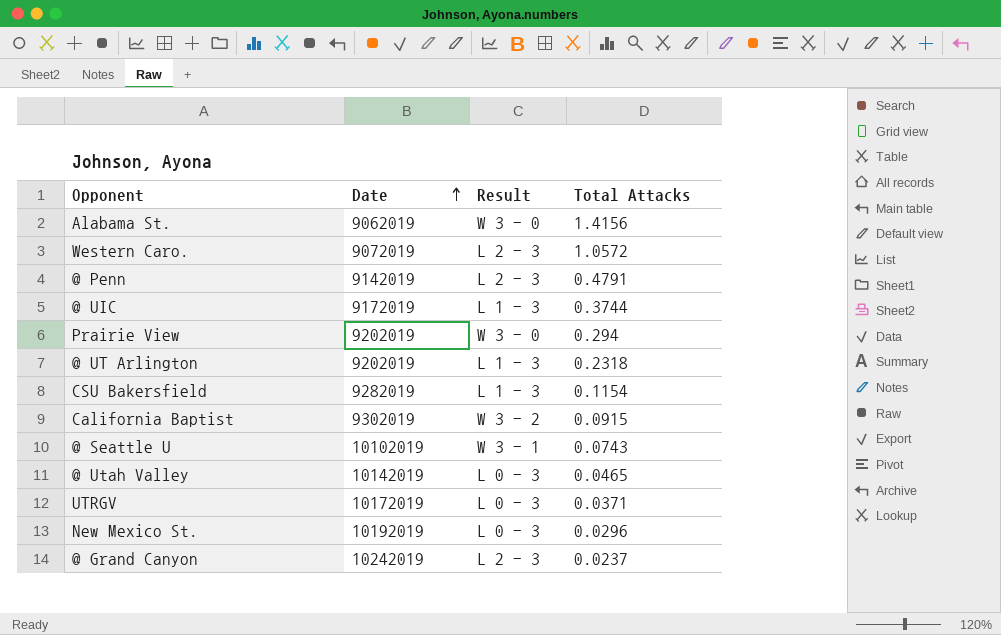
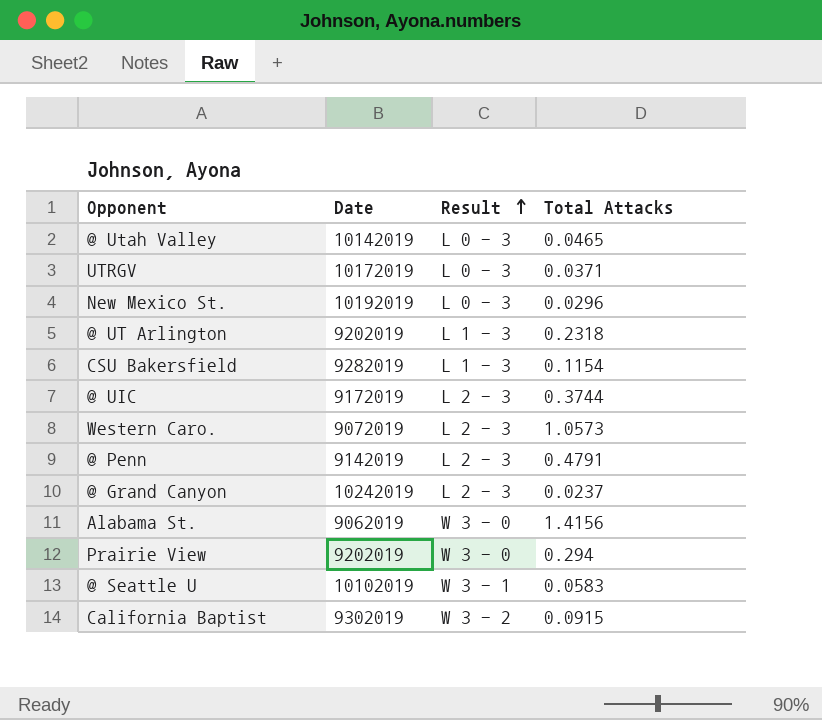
row order: Date ascending -> Result ascending
@ UIC | Result: L 1 - 3 -> L 2 - 3
Western Caro. | Total Attacks: 1.0572 -> 1.0573
@ Seattle U | Total Attacks: 0.0743 -> 0.0583

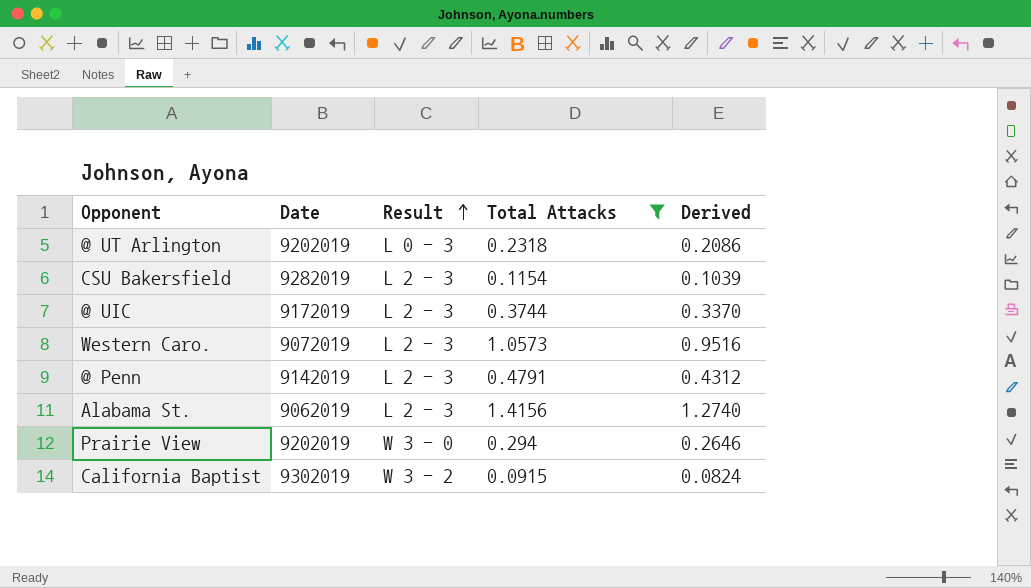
filter: none -> Total Attacks >= 0.0915
column Derived | formula: none -> [Total Attacks] * 0.9
@ UT Arlington | Result: L 1 - 3 -> L 0 - 3
CSU Bakersfield | Result: L 1 - 3 -> L 2 - 3
Alabama St. | Result: W 3 - 0 -> L 2 - 3

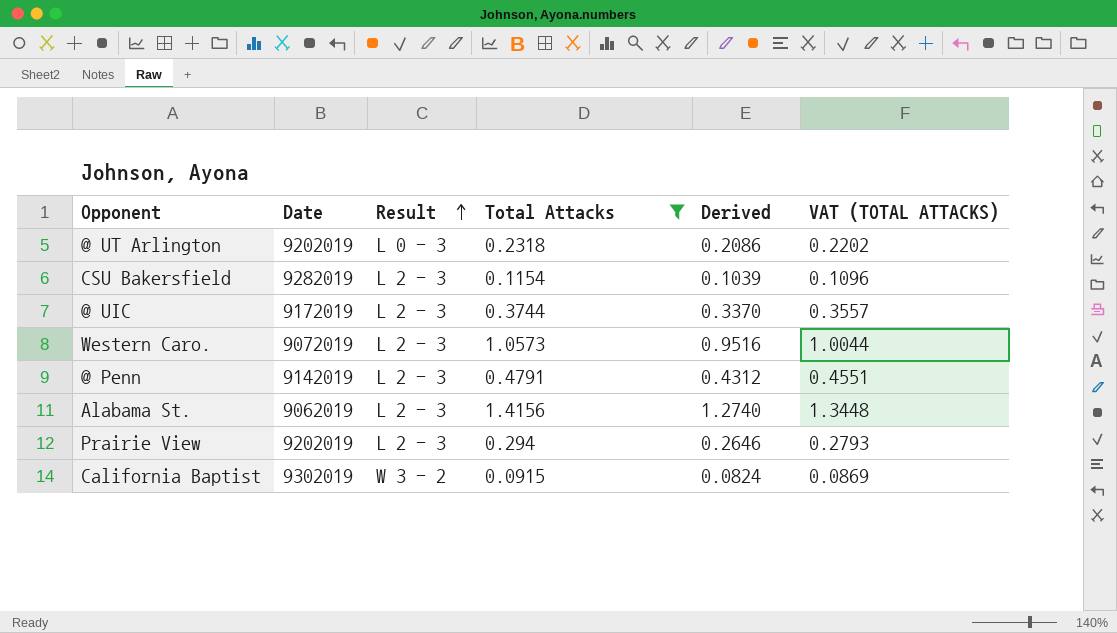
column VAT (TOTAL ATTACKS) | formula: none -> [Total Attacks] * 0.95
Prairie View | Result: W 3 - 0 -> L 2 - 3

